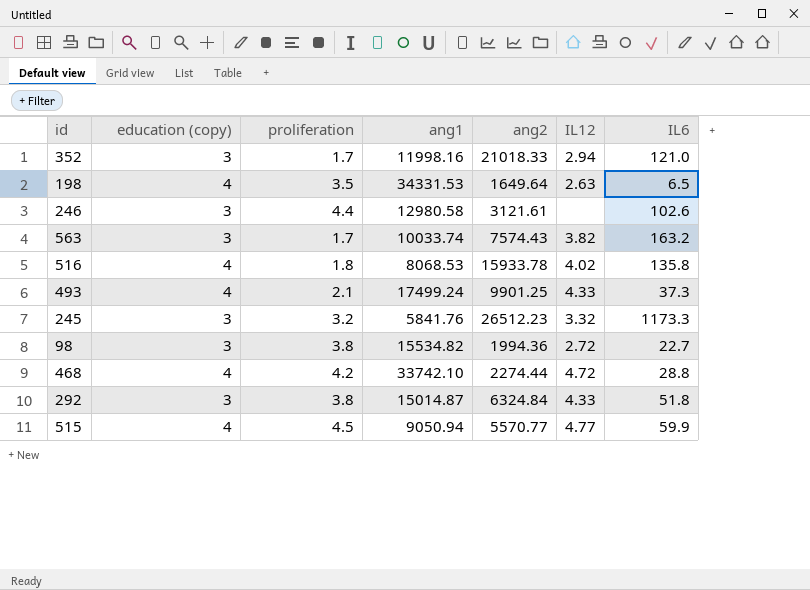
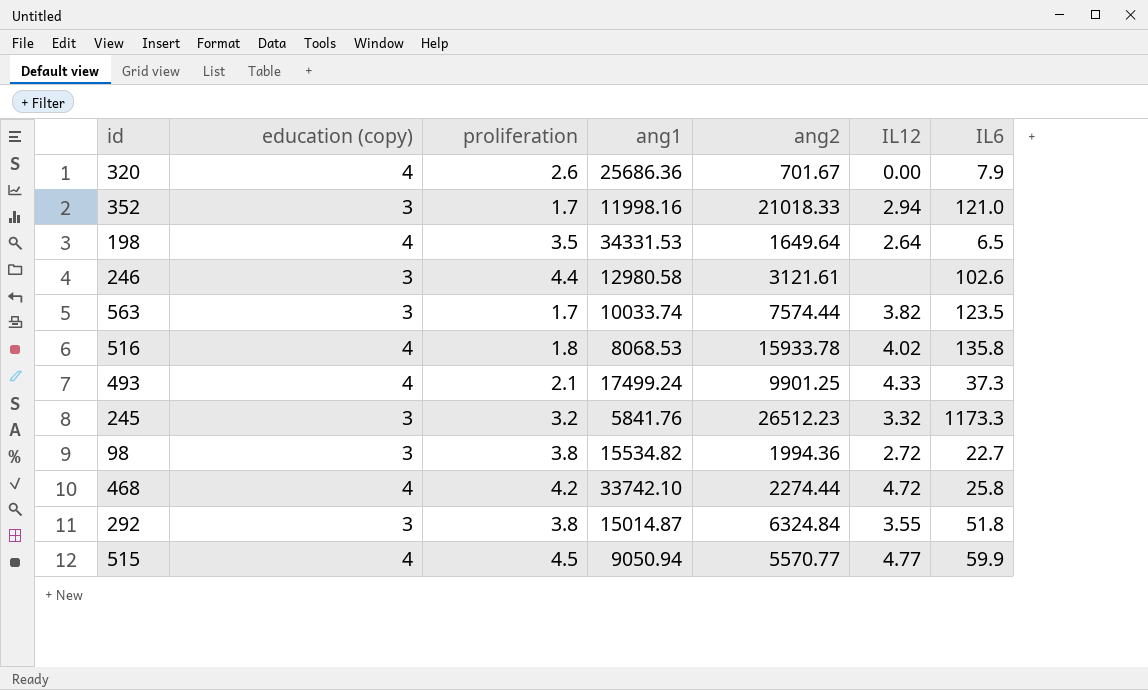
row 320: none -> 4 | 2.6 | 25686.36 | 701.67 | 0.00 | 7.9
198 | IL12: 2.63 -> 2.64
563 | ang2: 7574.43 -> 7574.44
563 | IL6: 163.2 -> 123.5
468 | IL6: 28.8 -> 25.8
292 | IL12: 4.33 -> 3.55

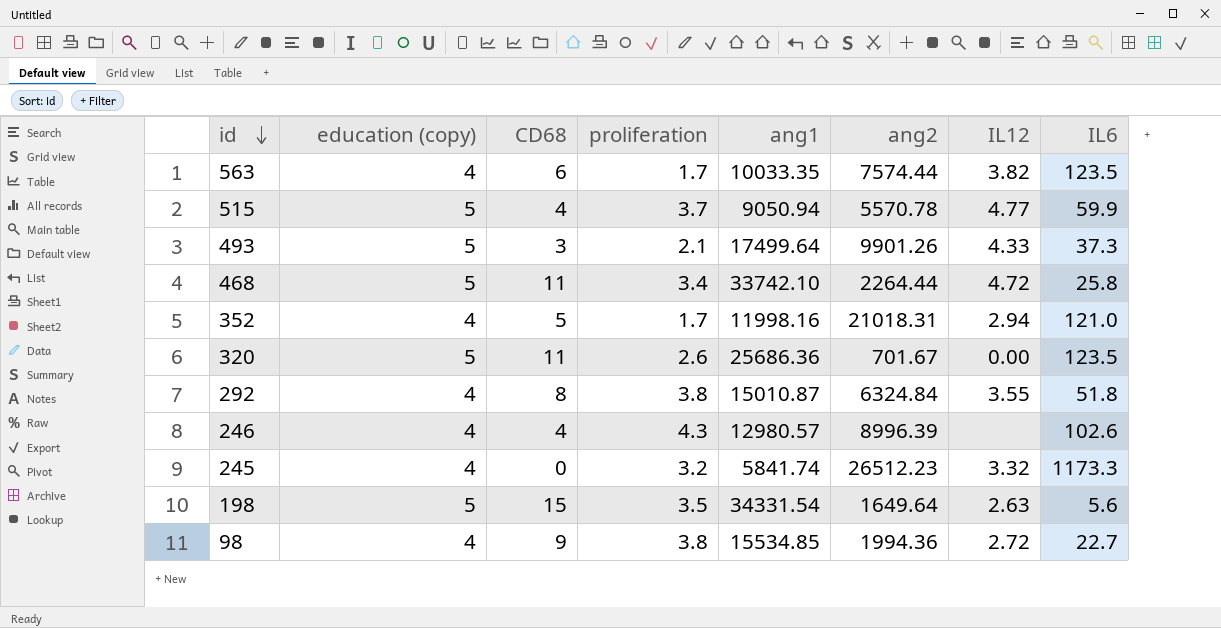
row order: none -> id descending
column CD68 | position: none -> 3
row 516: 4 | 1.8 | 8068.53 | 15933.78 | 4.02 | 135.8 -> none
563 | education (copy): 3 -> 4
563 | ang1: 10033.74 -> 10033.35
515 | education (copy): 4 -> 5
515 | proliferation: 4.5 -> 3.7
515 | ang2: 5570.77 -> 5570.78
493 | education (copy): 4 -> 5
493 | ang1: 17499.24 -> 17499.64
493 | ang2: 9901.25 -> 9901.26
468 | education (copy): 4 -> 5
468 | proliferation: 4.2 -> 3.4
468 | ang2: 2274.44 -> 2264.44
352 | education (copy): 3 -> 4
352 | ang2: 21018.33 -> 21018.31
320 | education (copy): 4 -> 5
320 | IL6: 7.9 -> 123.5
292 | education (copy): 3 -> 4
292 | ang1: 15014.87 -> 15010.87
246 | education (copy): 3 -> 4
246 | proliferation: 4.4 -> 4.3
246 | ang1: 12980.58 -> 12980.57
246 | ang2: 3121.61 -> 8996.39
245 | education (copy): 3 -> 4
245 | ang1: 5841.76 -> 5841.74
198 | education (copy): 4 -> 5
198 | ang1: 34331.53 -> 34331.54
198 | IL12: 2.64 -> 2.63
198 | IL6: 6.5 -> 5.6
98 | education (copy): 3 -> 4
98 | ang1: 15534.82 -> 15534.85

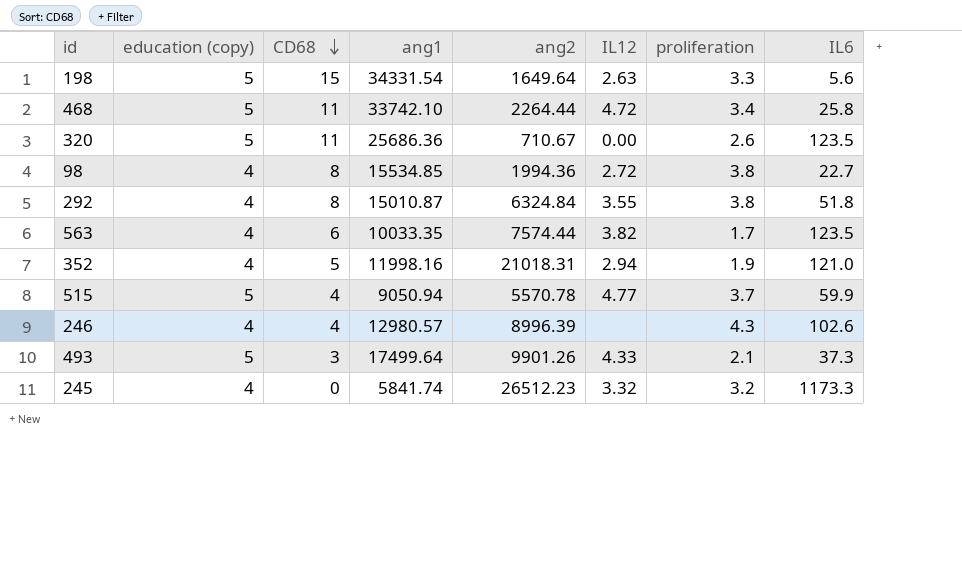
row order: id descending -> CD68 descending
column proliferation | position: 4 -> 7
198 | proliferation: 3.5 -> 3.3
320 | ang2: 701.67 -> 710.67
98 | CD68: 9 -> 8
352 | proliferation: 1.7 -> 1.9

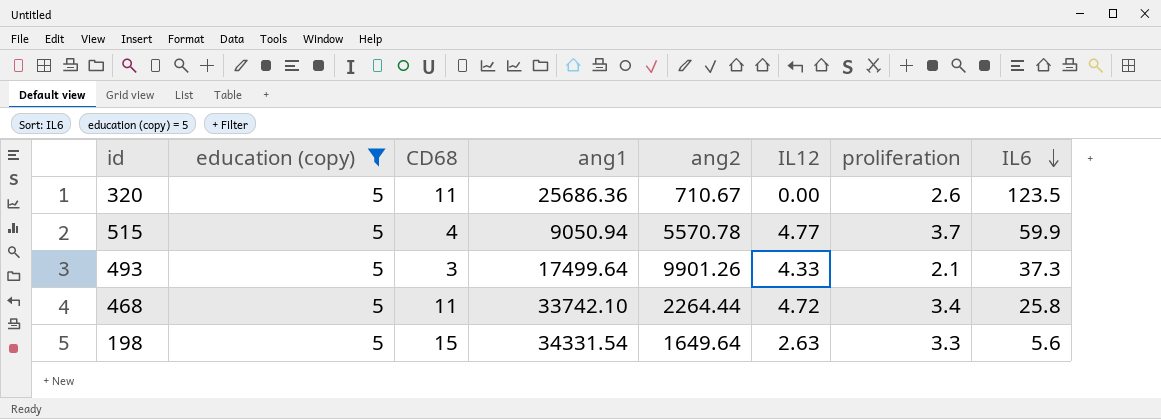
filter: none -> education (copy) = 5
row order: CD68 descending -> IL6 descending

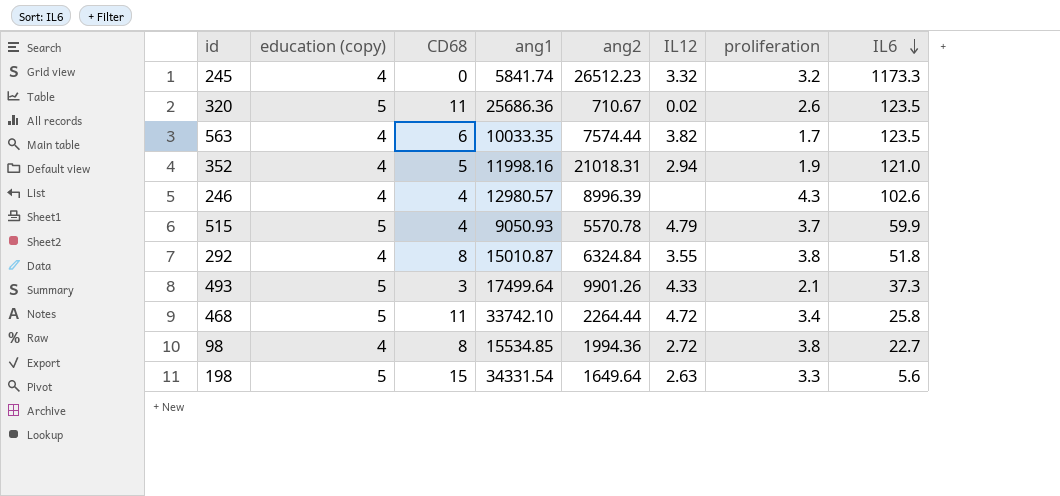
filter: education (copy) = 5 -> none
320 | IL12: 0.00 -> 0.02
515 | ang1: 9050.94 -> 9050.93
515 | IL12: 4.77 -> 4.79

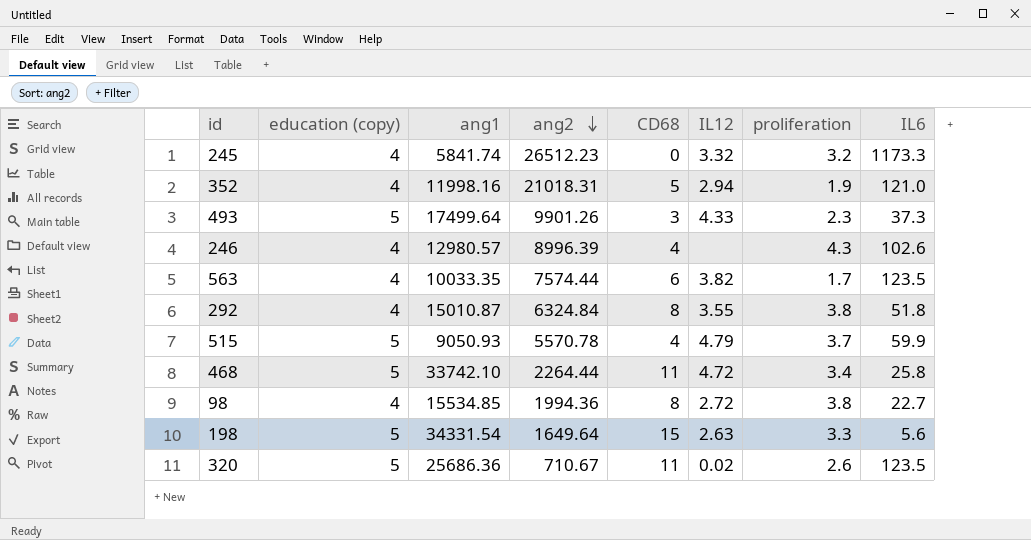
row order: IL6 descending -> ang2 descending
column CD68 | position: 3 -> 5
493 | proliferation: 2.1 -> 2.3

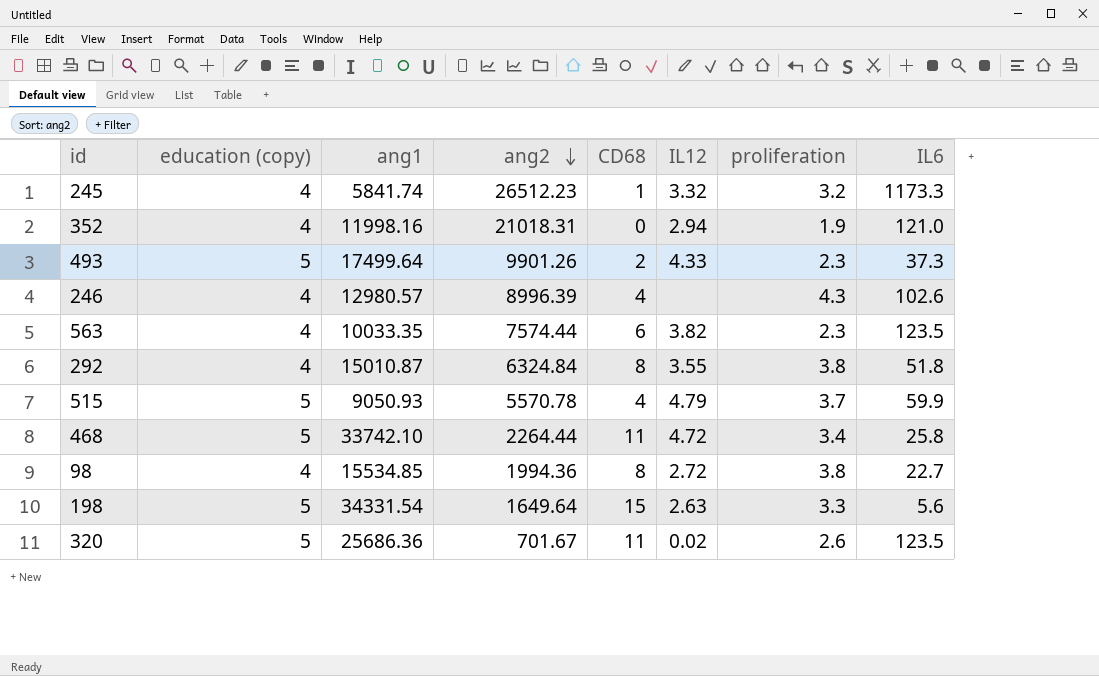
245 | CD68: 0 -> 1
352 | CD68: 5 -> 0
493 | CD68: 3 -> 2
563 | proliferation: 1.7 -> 2.3
320 | ang2: 710.67 -> 701.67

